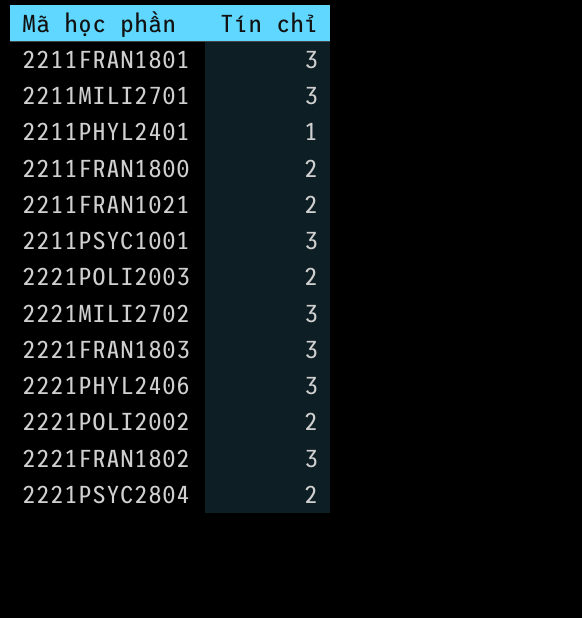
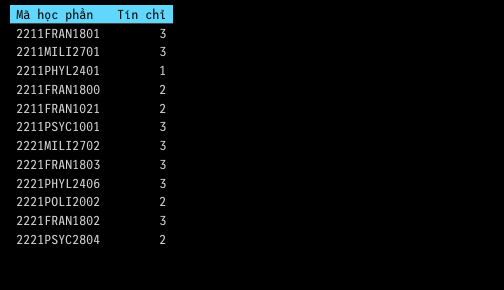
row 2221POLI2003: 2 -> none

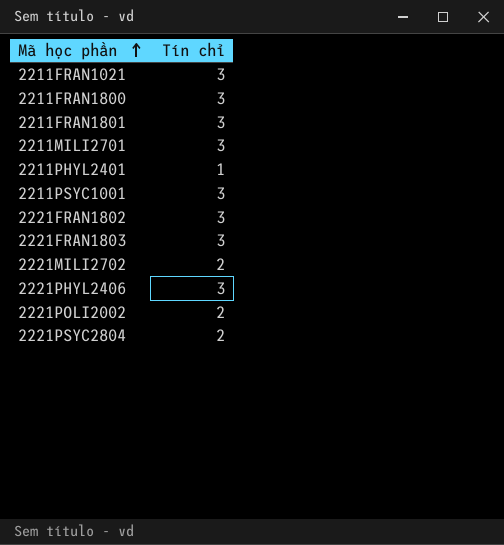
row order: none -> Mã học phần ascending
2211FRAN1021 | Tín chỉ: 2 -> 3
2211FRAN1800 | Tín chỉ: 2 -> 3
2221MILI2702 | Tín chỉ: 3 -> 2

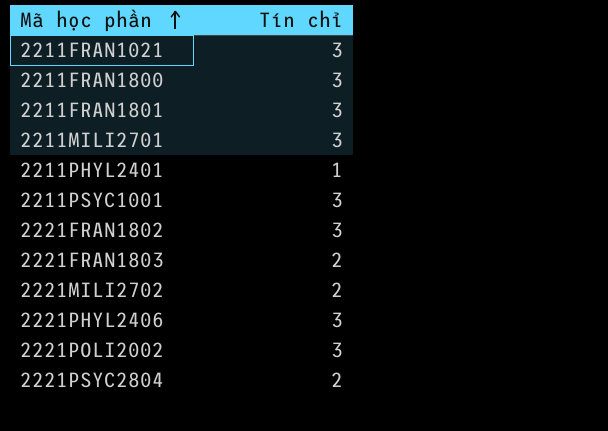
2221FRAN1803 | Tín chỉ: 3 -> 2
2221POLI2002 | Tín chỉ: 2 -> 3

